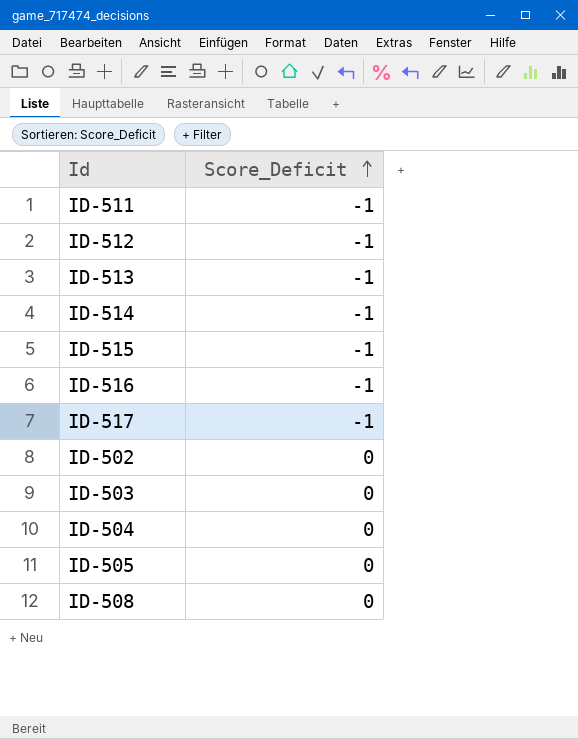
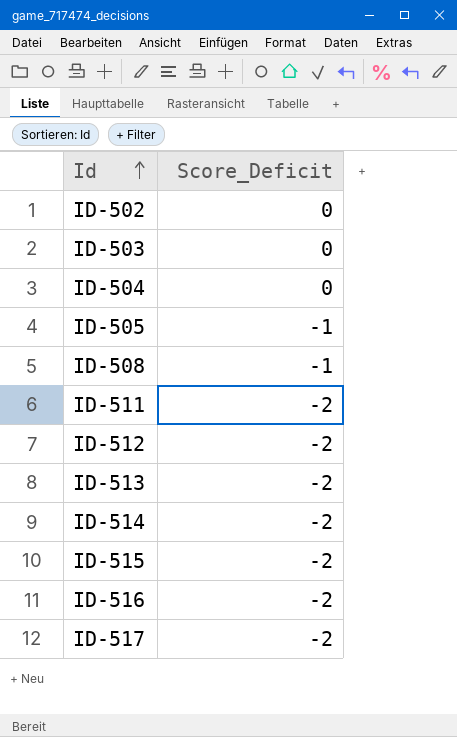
row order: Score_Deficit ascending -> Id ascending
ID-505 | Score_Deficit: 0 -> -1
ID-508 | Score_Deficit: 0 -> -1
ID-511 | Score_Deficit: -1 -> -2
ID-512 | Score_Deficit: -1 -> -2
ID-513 | Score_Deficit: -1 -> -2
ID-514 | Score_Deficit: -1 -> -2
ID-515 | Score_Deficit: -1 -> -2
ID-516 | Score_Deficit: -1 -> -2
ID-517 | Score_Deficit: -1 -> -2

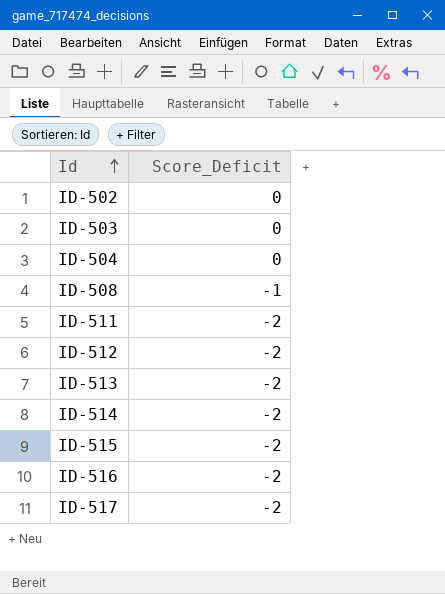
row ID-505: -1 -> none

